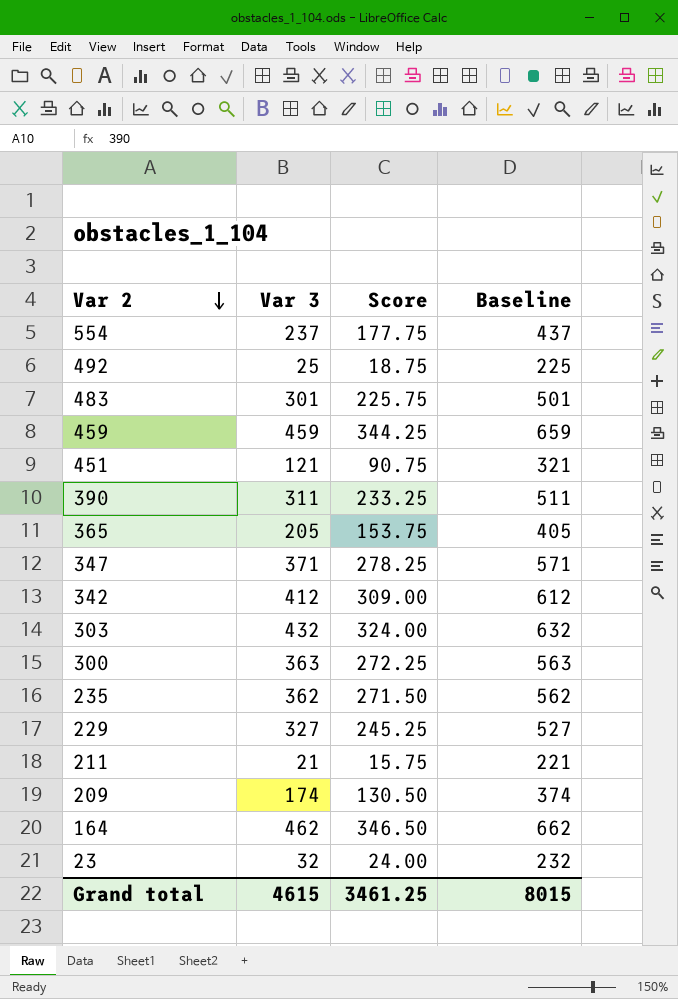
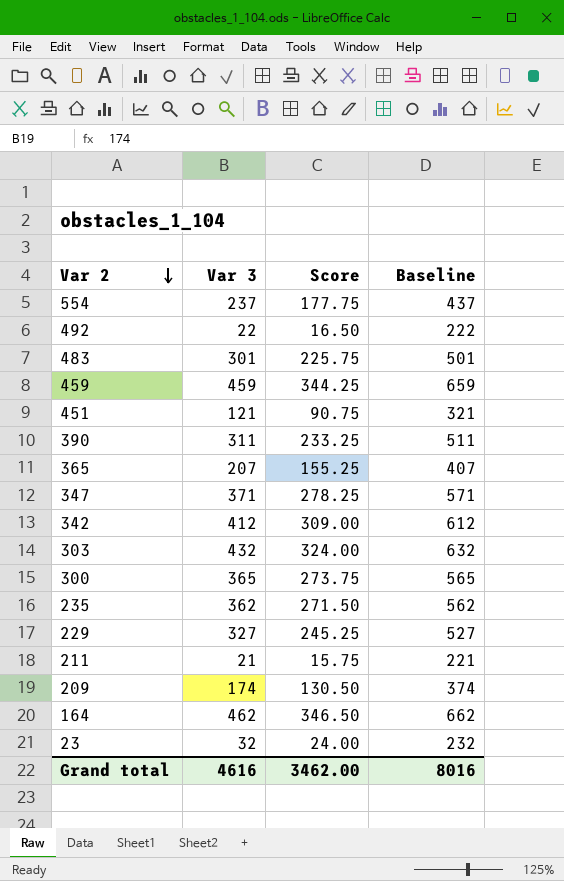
492 | Var 3: 25 -> 22
492 | Score: 18.75 -> 16.50
492 | Baseline: 225 -> 222
365 | Var 3: 205 -> 207
365 | Score: 153.75 -> 155.25
365 | Baseline: 405 -> 407
300 | Var 3: 363 -> 365
300 | Score: 272.25 -> 273.75
300 | Baseline: 563 -> 565
Grand total | Var 3: 4615 -> 4616
Grand total | Score: 3461.25 -> 3462.00
Grand total | Baseline: 8015 -> 8016

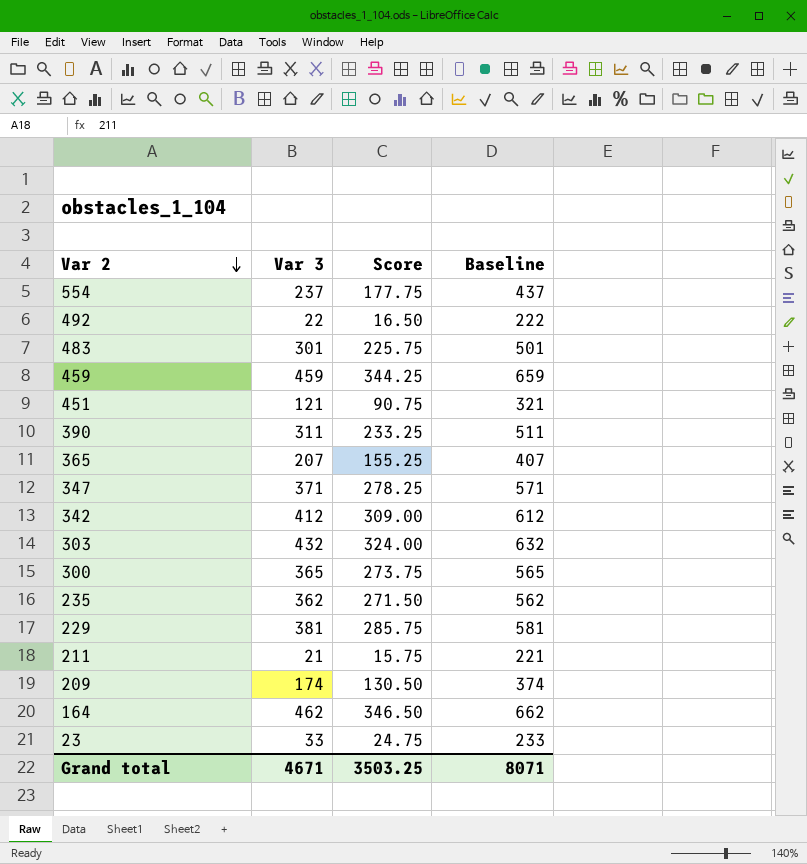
229 | Var 3: 327 -> 381
229 | Score: 245.25 -> 285.75
229 | Baseline: 527 -> 581
23 | Var 3: 32 -> 33
23 | Score: 24.00 -> 24.75
23 | Baseline: 232 -> 233
Grand total | Var 3: 4616 -> 4671
Grand total | Score: 3462.00 -> 3503.25
Grand total | Baseline: 8016 -> 8071

